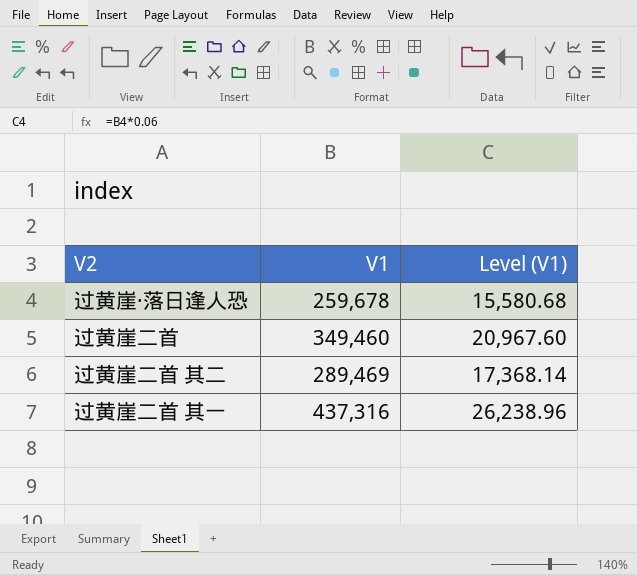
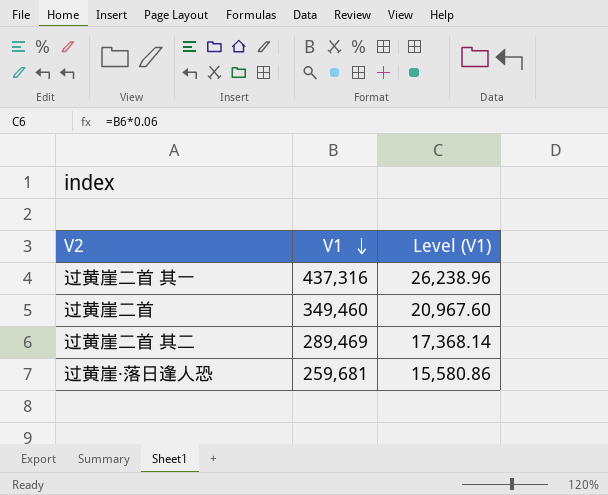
row order: none -> V1 descending
过黄崖·落日逢人恐 | V1: 259,678 -> 259,681
过黄崖·落日逢人恐 | Level (V1): 15,580.68 -> 15,580.86

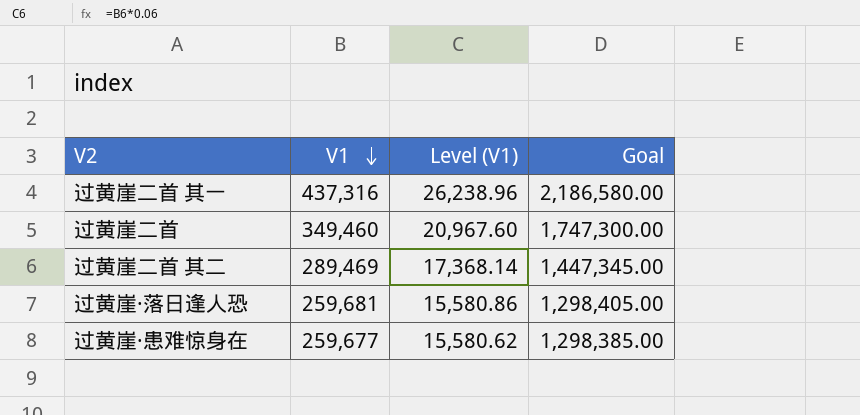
column Goal | formula: none -> [V1] * 5
row 过黄崖·患难惊身在: none -> 259,677 | 15,580.62 | 1,298,385.00

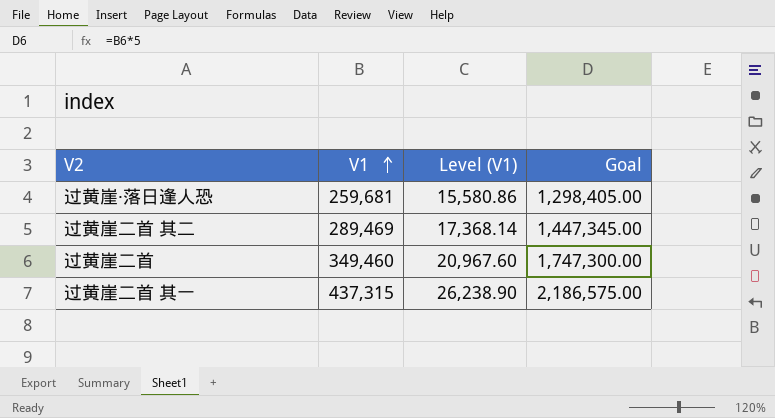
row order: V1 descending -> V1 ascending
row 过黄崖·患难惊身在: 259,677 | 15,580.62 | 1,298,385.00 -> none
过黄崖二首 其一 | V1: 437,316 -> 437,315
过黄崖二首 其一 | Level (V1): 26,238.96 -> 26,238.90
过黄崖二首 其一 | Goal: 2,186,580.00 -> 2,186,575.00

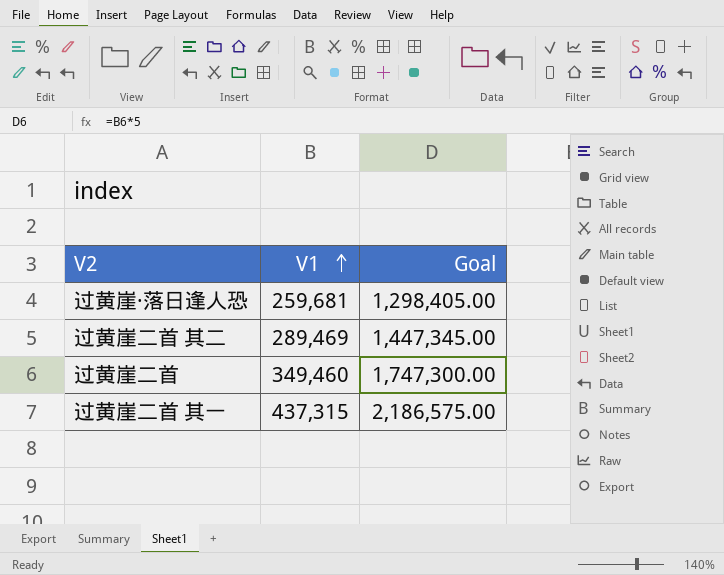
column Level (V1) | formula: [V1] * 0.06 -> none

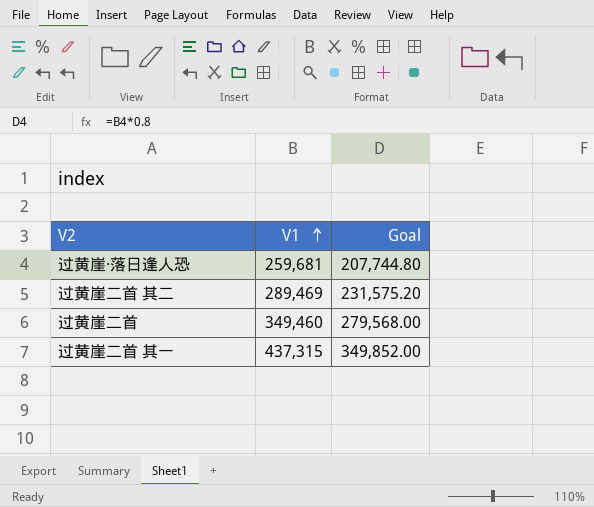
column Goal | formula: [V1] * 5 -> [V1] * 0.8

